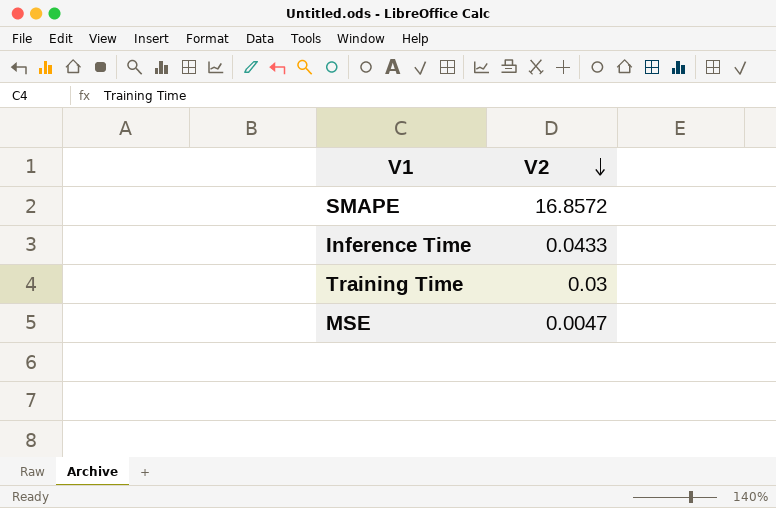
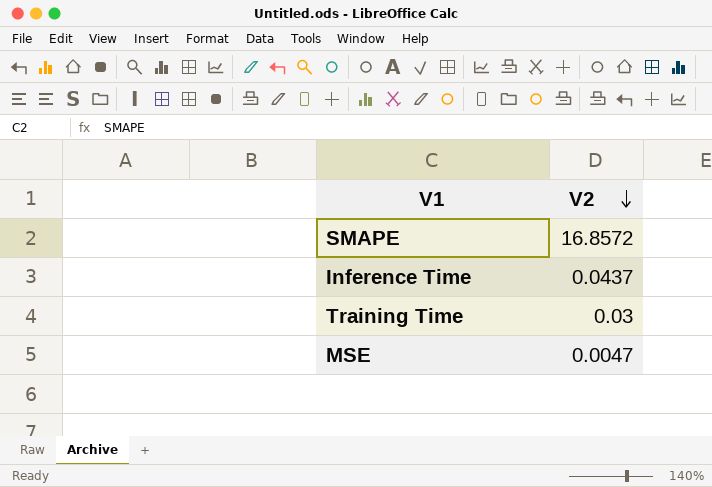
Inference Time | V2: 0.0433 -> 0.0437

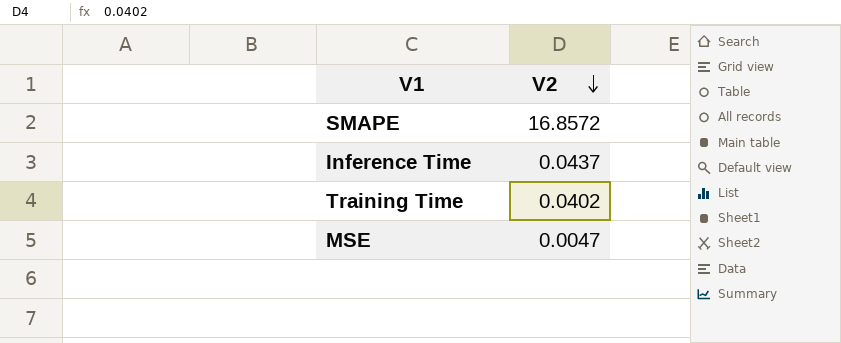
Training Time | V2: 0.03 -> 0.0402

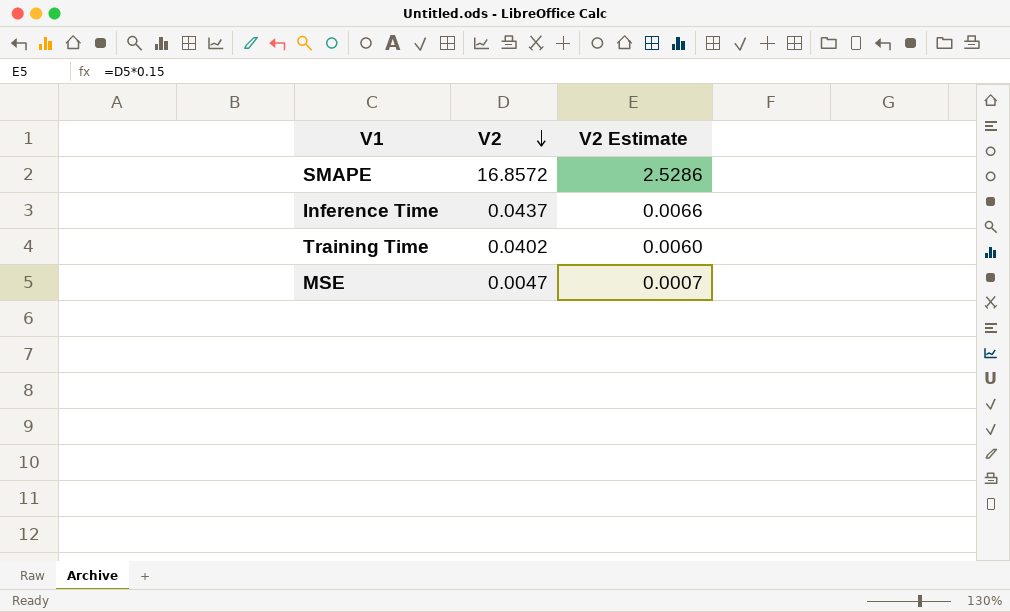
column V2 Estimate | formula: none -> [V2] * 0.15

